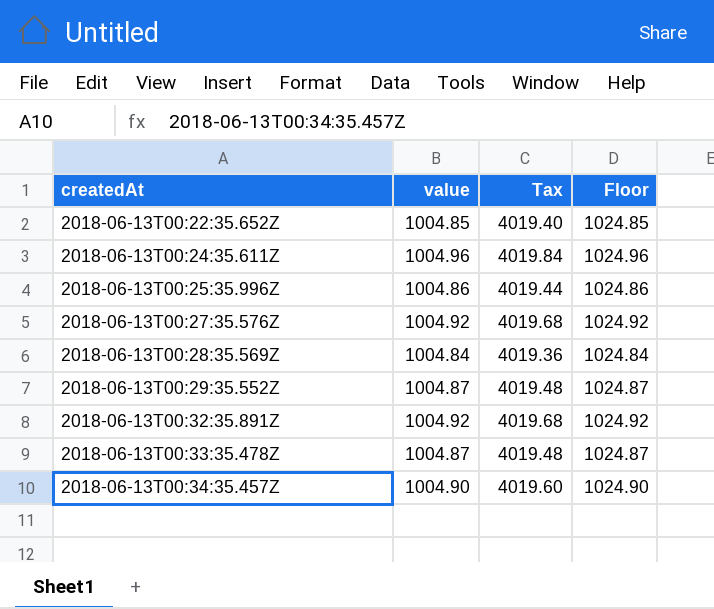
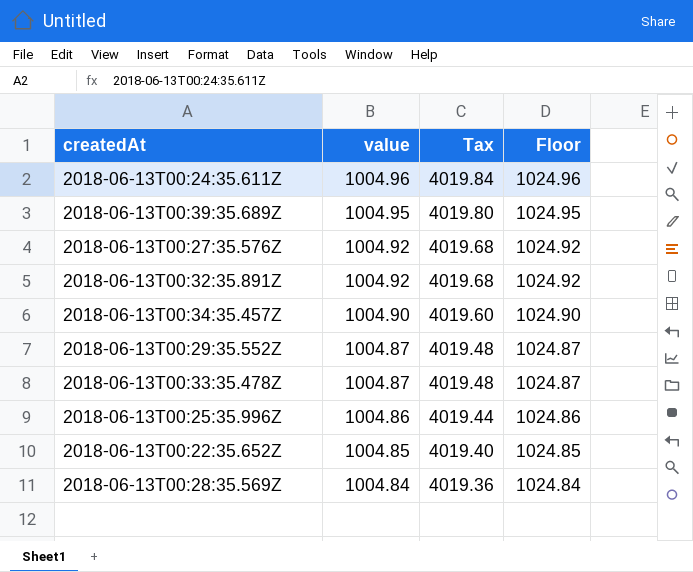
row order: createdAt ascending -> value descending
row 2018-06-13T00:39:35.689Z: none -> 1004.95 | 4019.80 | 1024.95

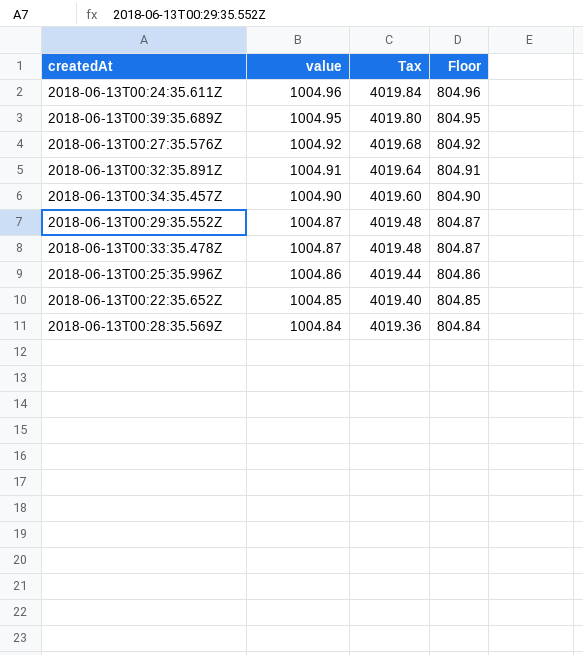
column Floor | formula: [value] + 20 -> [value] - 200
2018-06-13T00:32:35.891Z | value: 1004.92 -> 1004.91
2018-06-13T00:32:35.891Z | Tax: 4019.68 -> 4019.64

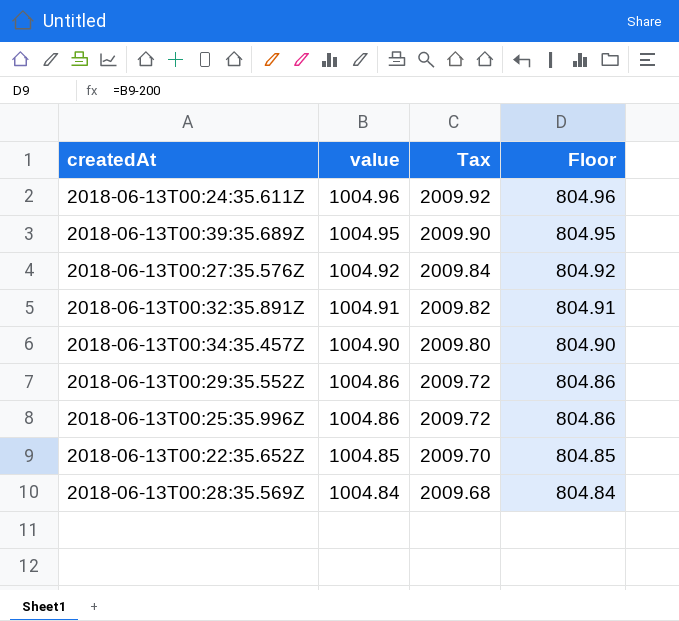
column Tax | formula: [value] * 4 -> [value] * 2
row 2018-06-13T00:33:35.478Z: 1004.87 | 4019.48 | 804.87 -> none
2018-06-13T00:29:35.552Z | value: 1004.87 -> 1004.86
2018-06-13T00:29:35.552Z | Floor: 804.87 -> 804.86

